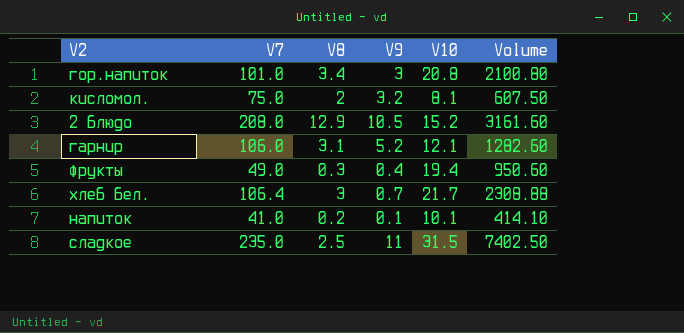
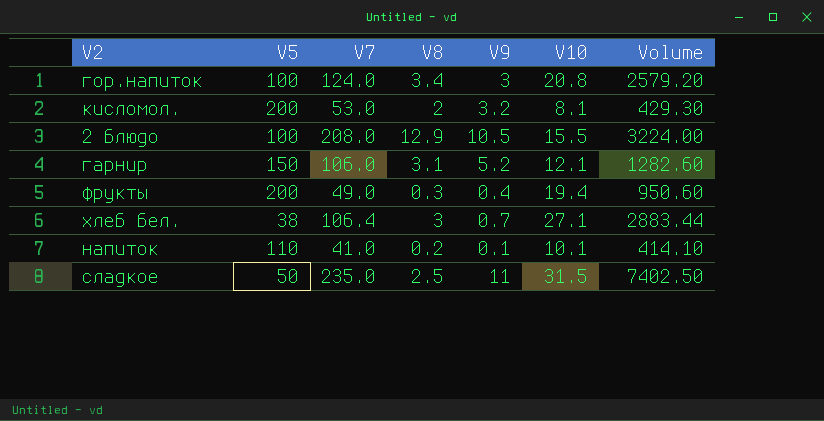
column V5 | position: none -> 2
гор.напиток | V7: 101.0 -> 124.0
гор.напиток | Volume: 2100.80 -> 2579.20
кисломол. | V7: 75.0 -> 53.0
кисломол. | Volume: 607.50 -> 429.30
2 блюдо | V10: 15.2 -> 15.5
2 блюдо | Volume: 3161.60 -> 3224.00
хлеб бел. | V10: 21.7 -> 27.1
хлеб бел. | Volume: 2308.88 -> 2883.44

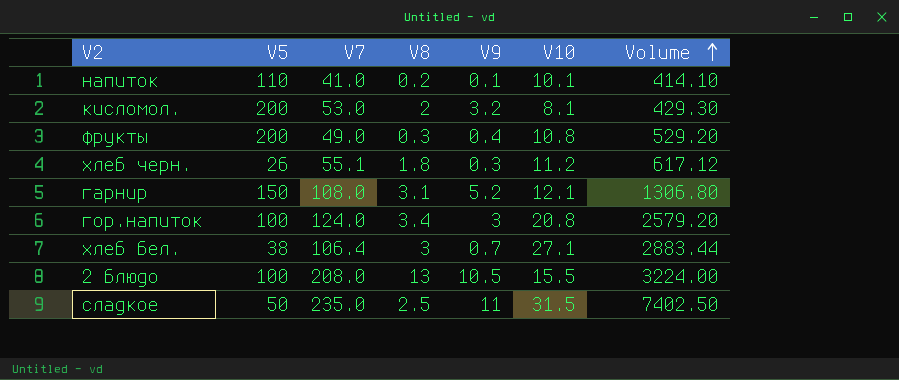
row order: none -> Volume ascending
фрукты | V10: 19.4 -> 10.8
фрукты | Volume: 950.60 -> 529.20
row хлеб черн.: none -> 26 | 55.1 | 1.8 | 0.3 | 11.2 | 617.12
гарнир | V7: 106.0 -> 108.0
гарнир | Volume: 1282.60 -> 1306.80
2 блюдо | V8: 12.9 -> 13

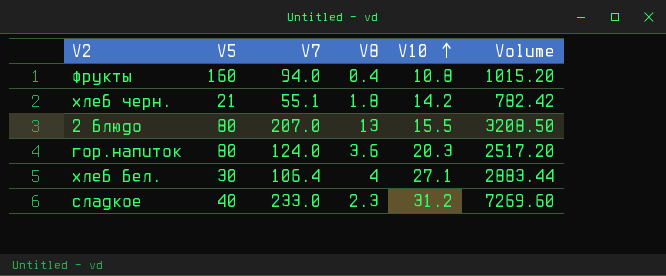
row order: Volume ascending -> V10 ascending
column V9 | position: 5 -> none
row напиток: 110 | 41.0 | 0.2 | 0.1 | 10.1 | 414.10 -> none
row кисломол.: 200 | 53.0 | 2 | 3.2 | 8.1 | 429.30 -> none
row гарнир: 150 | 108.0 | 3.1 | 5.2 | 12.1 | 1306.80 -> none
фрукты | V5: 200 -> 160
фрукты | V7: 49.0 -> 94.0
фрукты | V8: 0.3 -> 0.4
фрукты | Volume: 529.20 -> 1015.20
хлеб черн. | V5: 26 -> 21
хлеб черн. | V10: 11.2 -> 14.2
хлеб черн. | Volume: 617.12 -> 782.42
2 блюдо | V5: 100 -> 80
2 блюдо | V7: 208.0 -> 207.0
2 блюдо | Volume: 3224.00 -> 3208.50
гор.напиток | V5: 100 -> 80
гор.напиток | V8: 3.4 -> 3.6
гор.напиток | V10: 20.8 -> 20.3
гор.напиток | Volume: 2579.20 -> 2517.20
хлеб бел. | V5: 38 -> 30
хлеб бел. | V8: 3 -> 4
сладкое | V5: 50 -> 40
сладкое | V7: 235.0 -> 233.0
сладкое | V8: 2.5 -> 2.3
сладкое | V10: 31.5 -> 31.2
сладкое | Volume: 7402.50 -> 7269.60

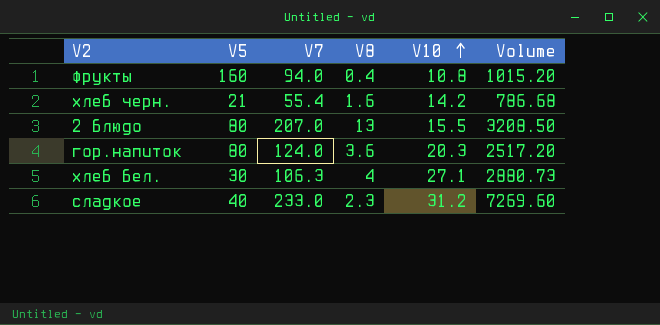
хлеб черн. | V7: 55.1 -> 55.4
хлеб черн. | V8: 1.8 -> 1.6
хлеб черн. | Volume: 782.42 -> 786.68
хлеб бел. | V7: 106.4 -> 106.3
хлеб бел. | Volume: 2883.44 -> 2880.73

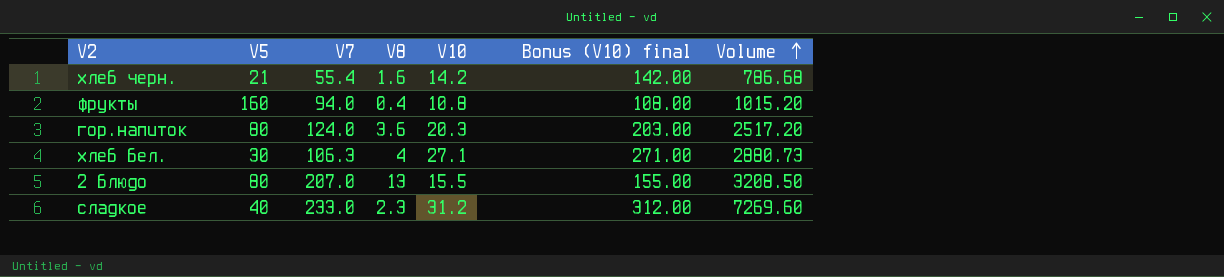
row order: V10 ascending -> Volume ascending
column Bonus (V10) final | formula: none -> [V10] * 10

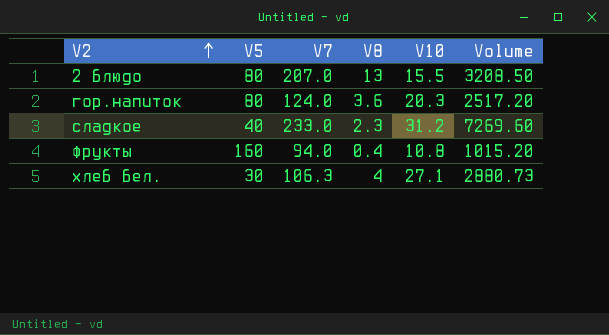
row order: Volume ascending -> V2 ascending
column Bonus (V10) final | formula: [V10] * 10 -> none
row хлеб черн.: 21 | 55.4 | 1.6 | 14.2 | 142.00 | 786.68 -> none

